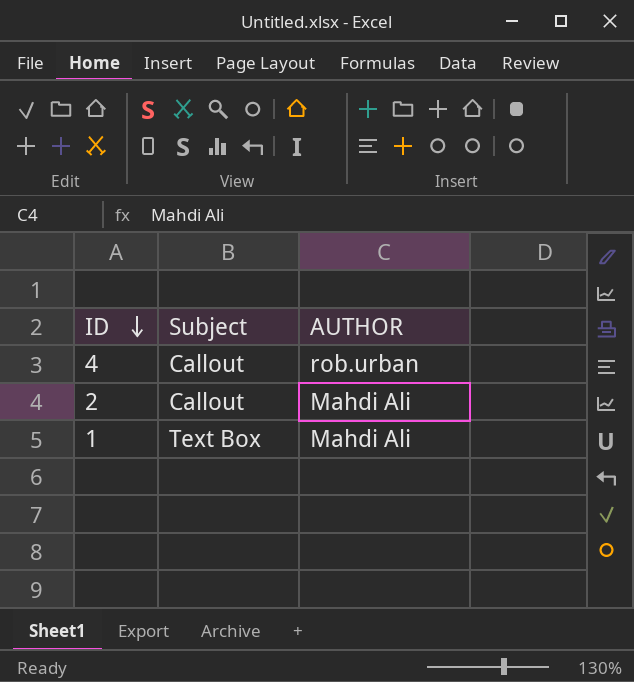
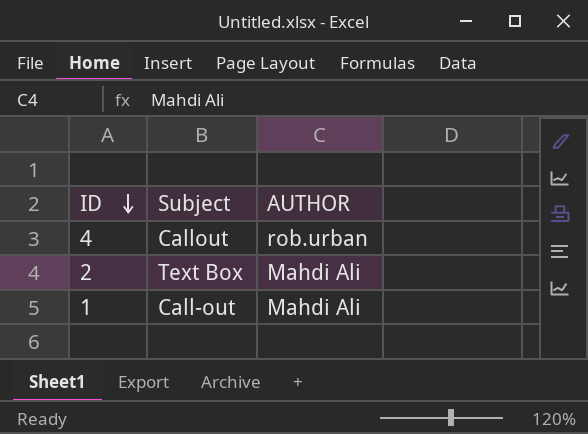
2 | Subject: Callout -> Text Box
1 | Subject: Text Box -> Call-out

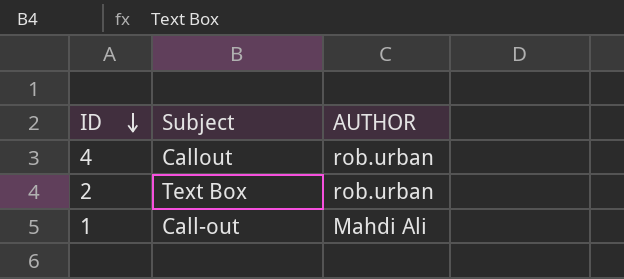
2 | AUTHOR: Mahdi Ali -> rob.urban

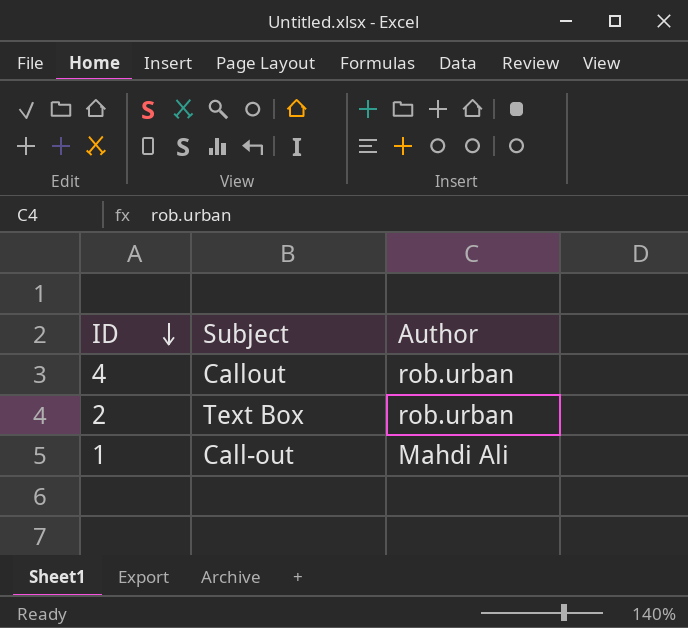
column name: AUTHOR -> Author

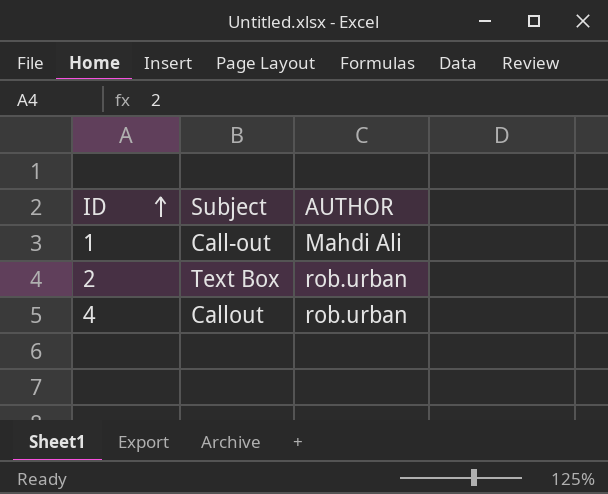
row order: ID descending -> ID ascending
column name: Author -> AUTHOR

